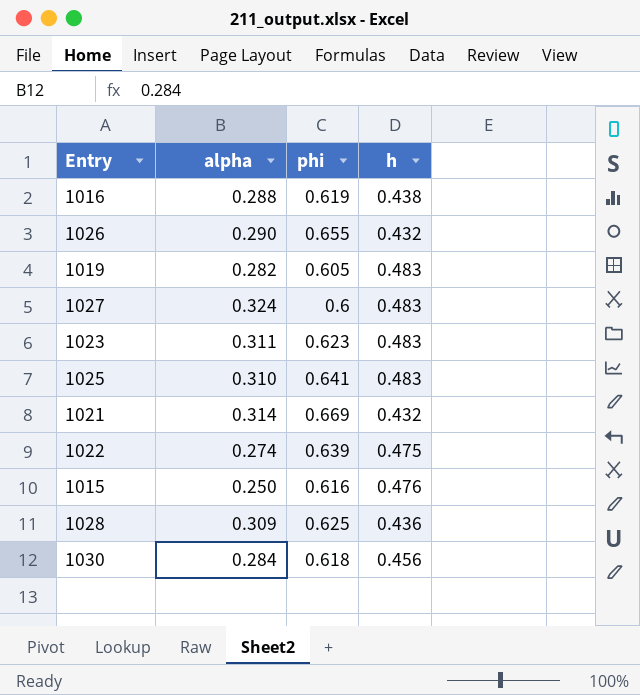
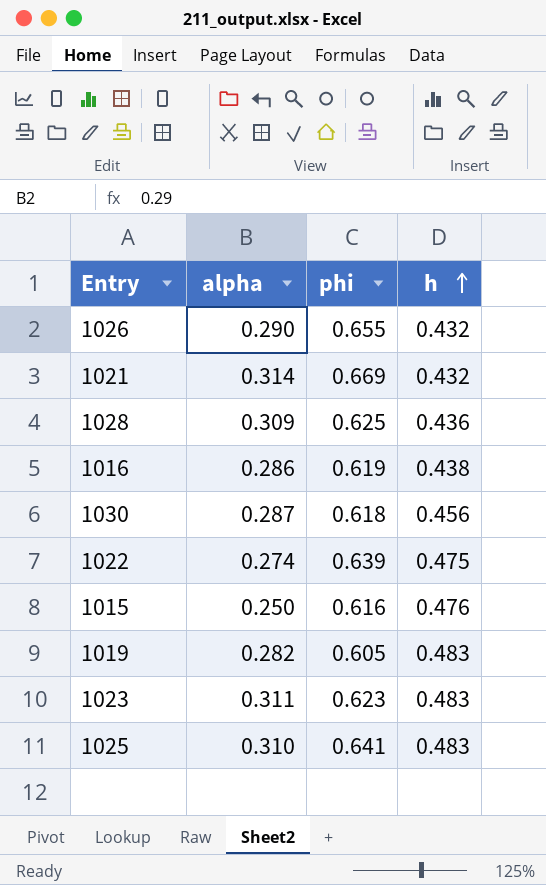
row order: none -> h ascending
row 1027: 0.324 | 0.6 | 0.483 -> none
1016 | alpha: 0.288 -> 0.286
1030 | alpha: 0.284 -> 0.287

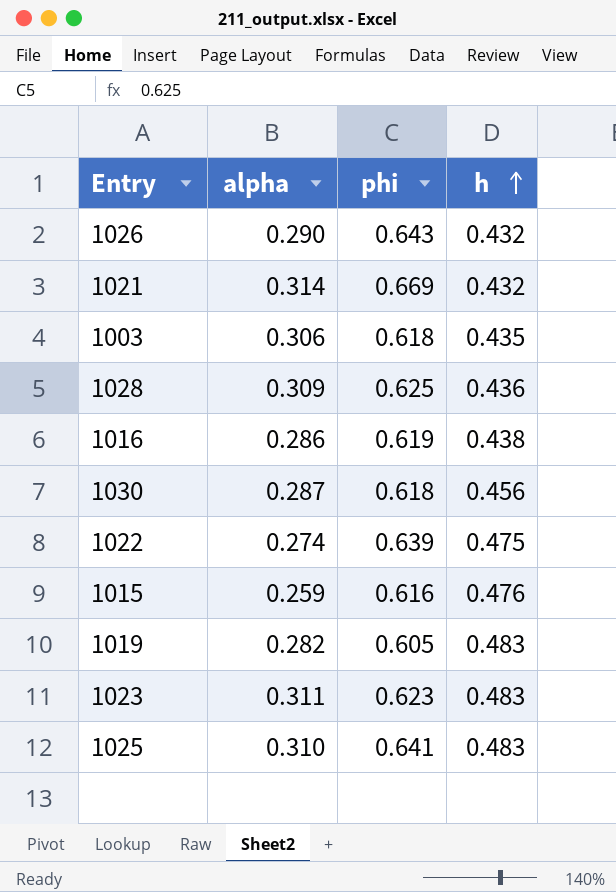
1026 | phi: 0.655 -> 0.643
row 1003: none -> 0.306 | 0.618 | 0.435
1015 | alpha: 0.250 -> 0.259

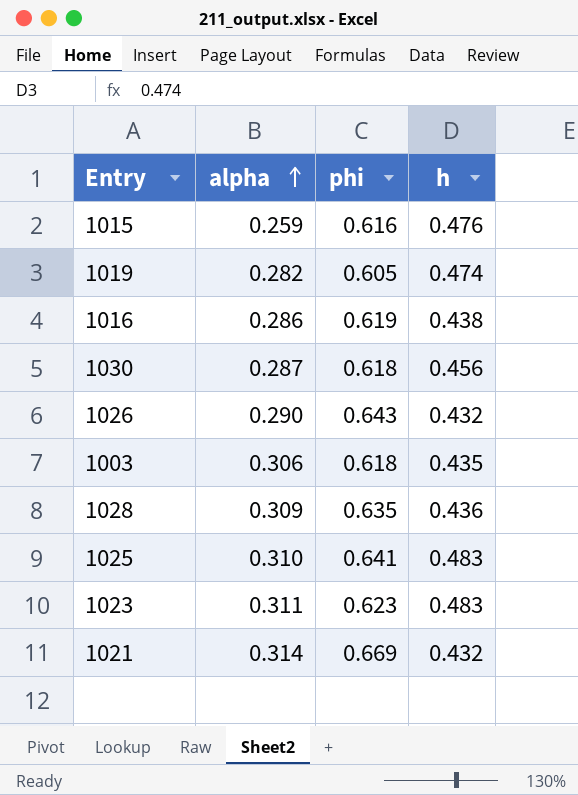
row order: h ascending -> alpha ascending
row 1022: 0.274 | 0.639 | 0.475 -> none
1019 | h: 0.483 -> 0.474
1028 | phi: 0.625 -> 0.635

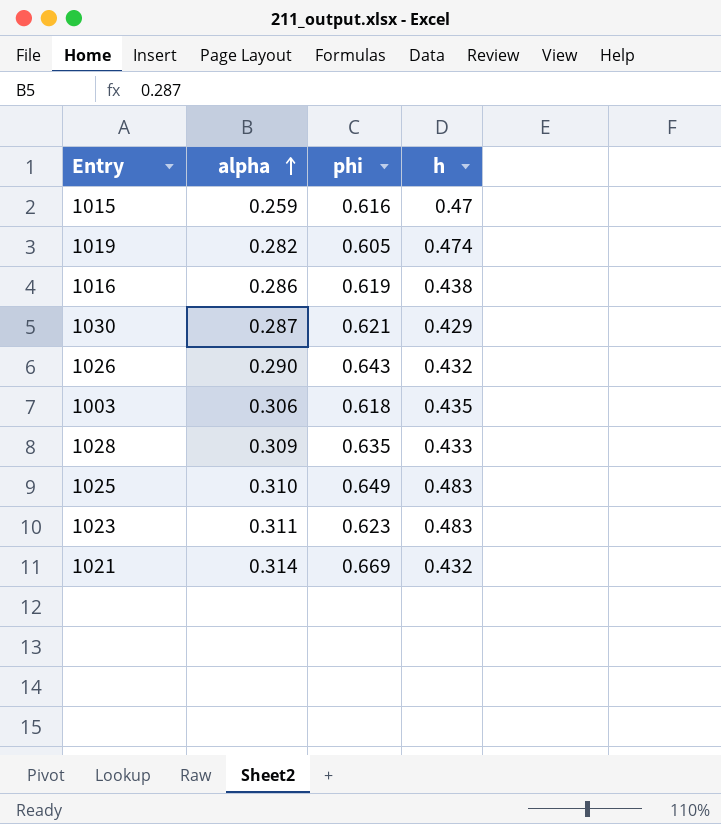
1015 | h: 0.476 -> 0.47
1030 | phi: 0.618 -> 0.621
1030 | h: 0.456 -> 0.429
1028 | h: 0.436 -> 0.433
1025 | phi: 0.641 -> 0.649

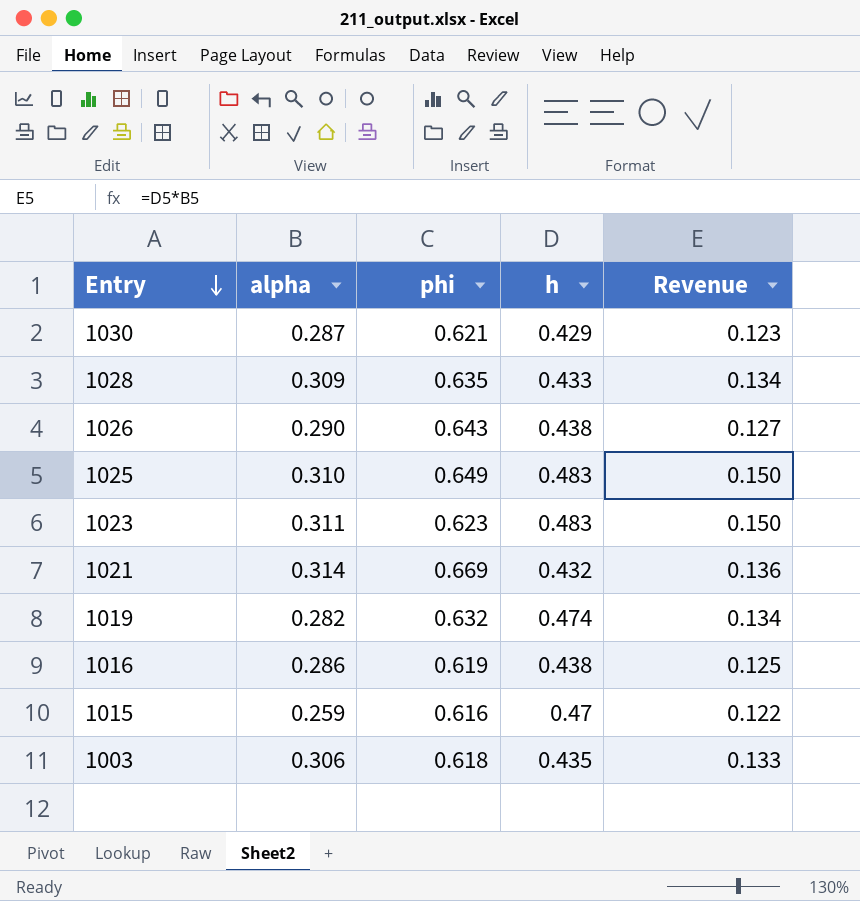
row order: alpha ascending -> Entry descending
column Revenue | formula: none -> [alpha] * [h]
1026 | h: 0.432 -> 0.438
1019 | phi: 0.605 -> 0.632

